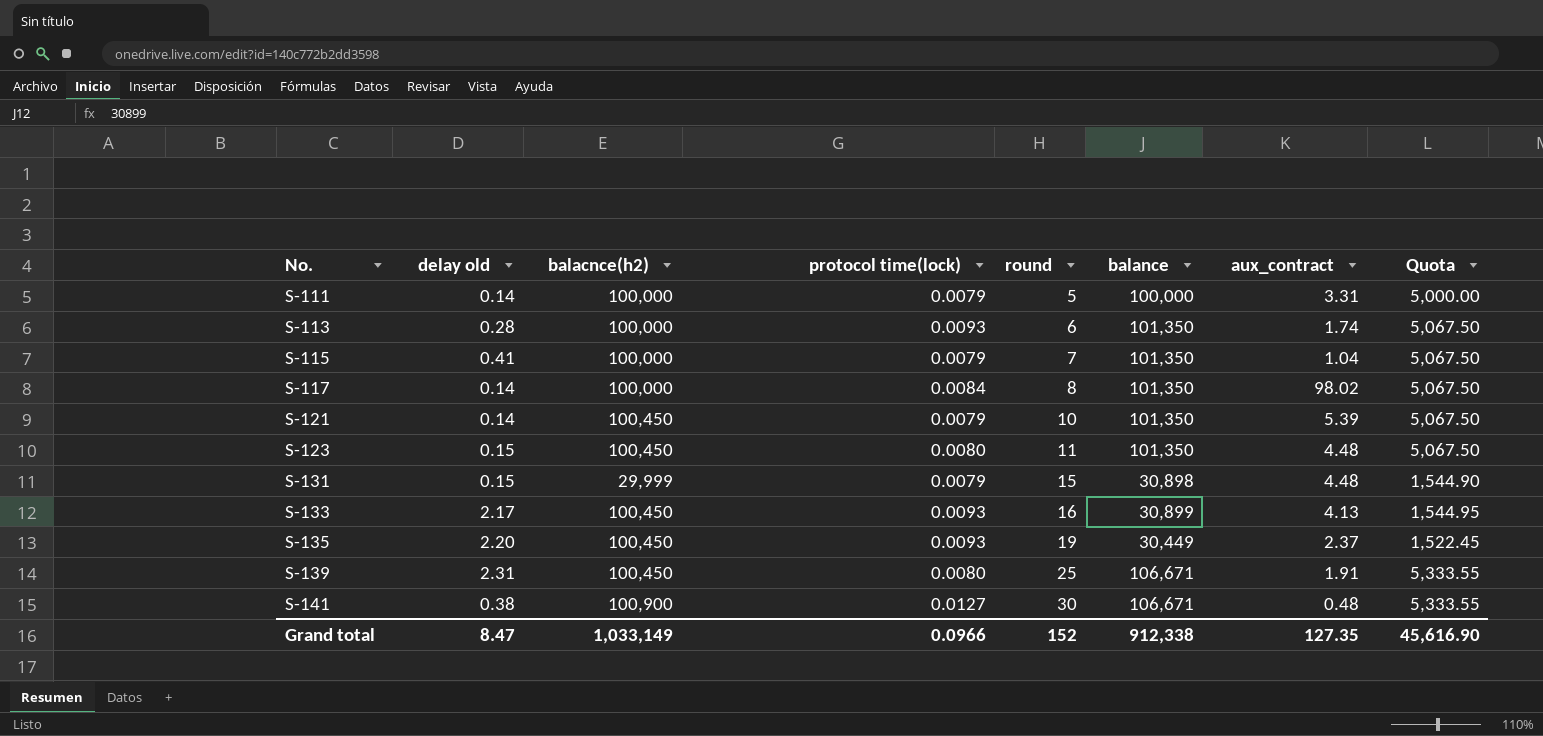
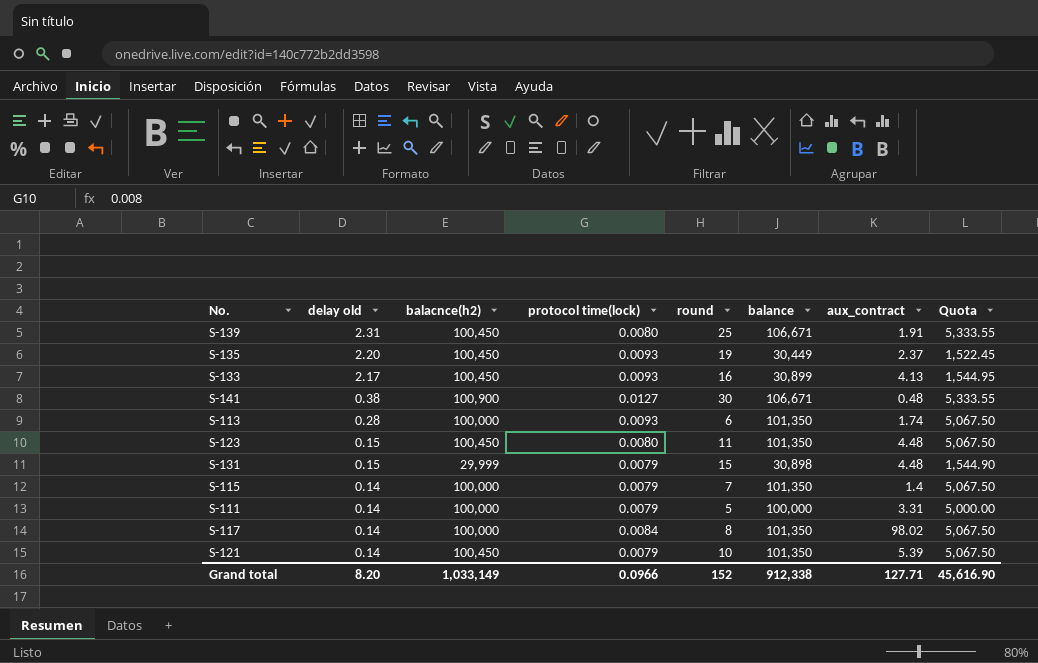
row order: No. ascending -> delay old descending
S-115 | delay old: 0.41 -> 0.14
S-115 | aux_contract: 1.04 -> 1.4
Grand total | delay old: 8.47 -> 8.20
Grand total | aux_contract: 127.35 -> 127.71

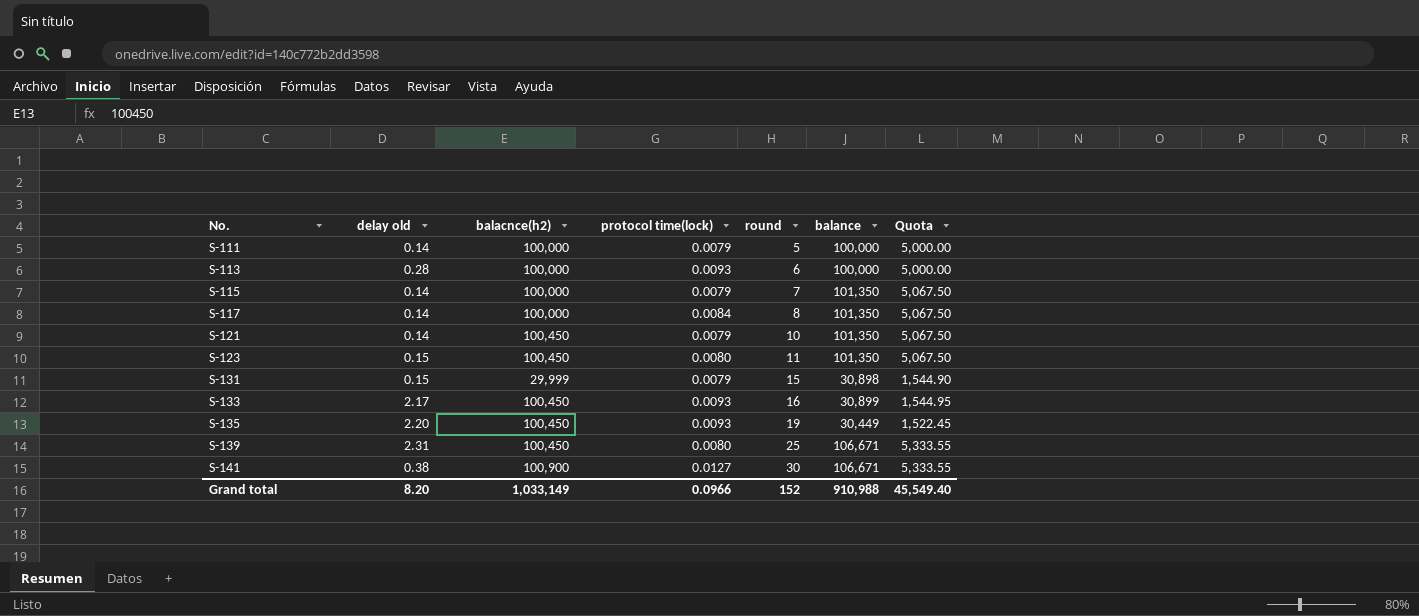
row order: delay old descending -> No. ascending
column aux_contract | position: 7 -> none
S-113 | balance: 101,350 -> 100,000
S-113 | Quota: 5,067.50 -> 5,000.00
Grand total | balance: 912,338 -> 910,988
Grand total | Quota: 45,616.90 -> 45,549.40

